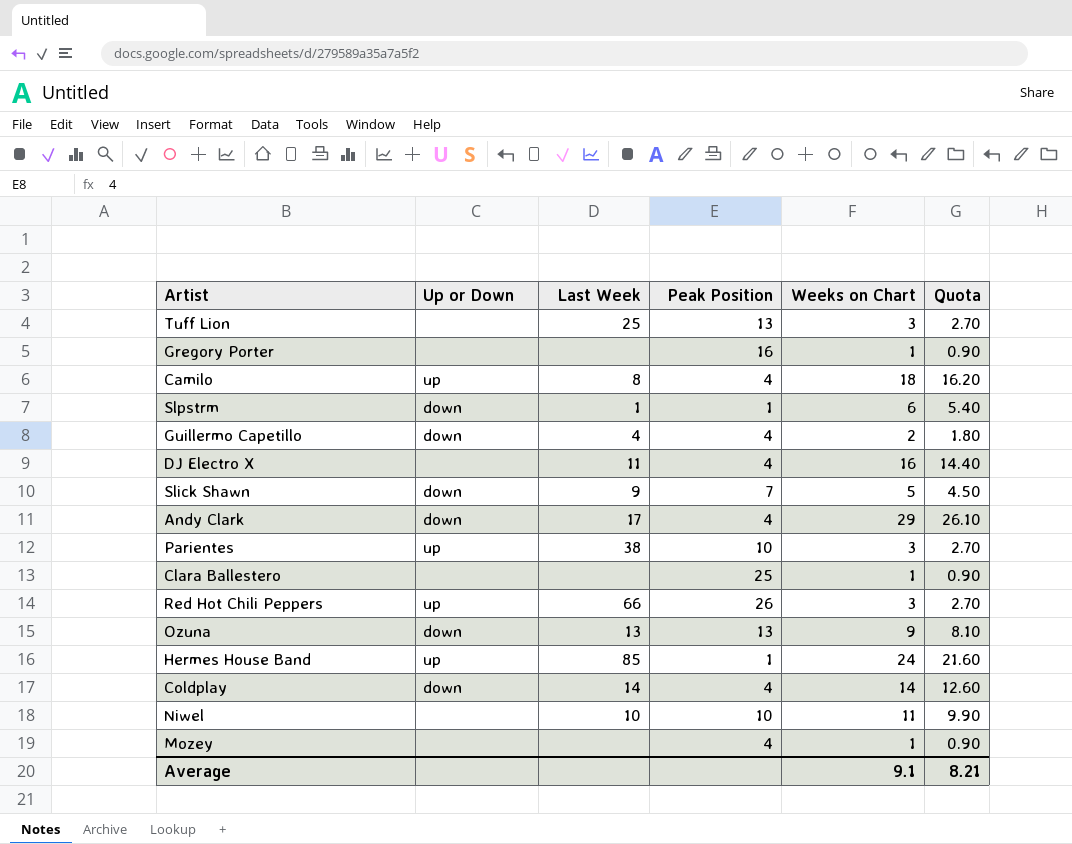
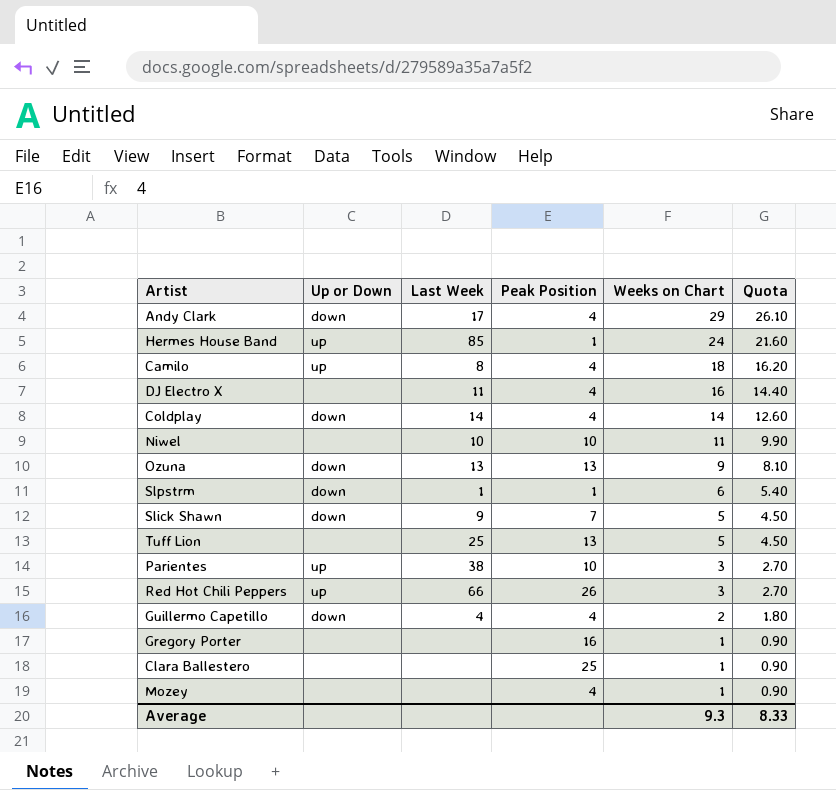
row order: none -> Weeks on Chart descending
Tuff Lion | Weeks on Chart: 3 -> 5
Tuff Lion | Quota: 2.70 -> 4.50
Average | Weeks on Chart: 9.1 -> 9.3
Average | Quota: 8.21 -> 8.33

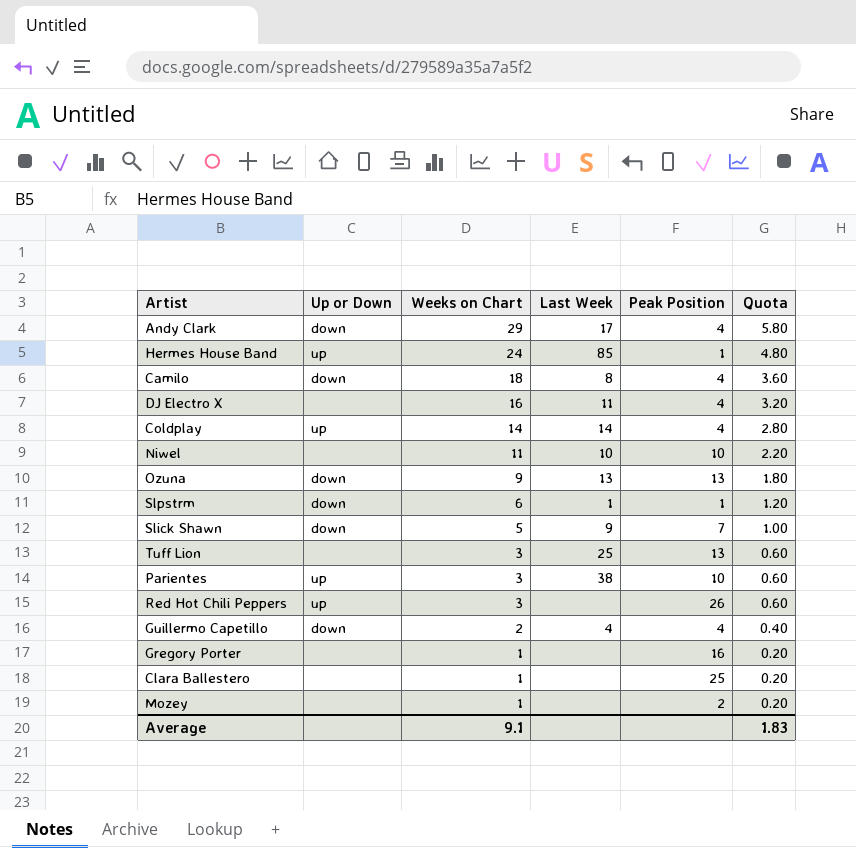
column Weeks on Chart | position: 5 -> 3
column Quota | formula: [Weeks on Chart] * 0.9 -> [Weeks on Chart] * 0.2
Camilo | Up or Down: up -> down
Coldplay | Up or Down: down -> up
Tuff Lion | Weeks on Chart: 5 -> 3
Red Hot Chili Peppers | Last Week: 66 -> none
Mozey | Peak Position: 4 -> 2
Average | Weeks on Chart: 9.3 -> 9.1
Average | Quota: 8.33 -> 1.83

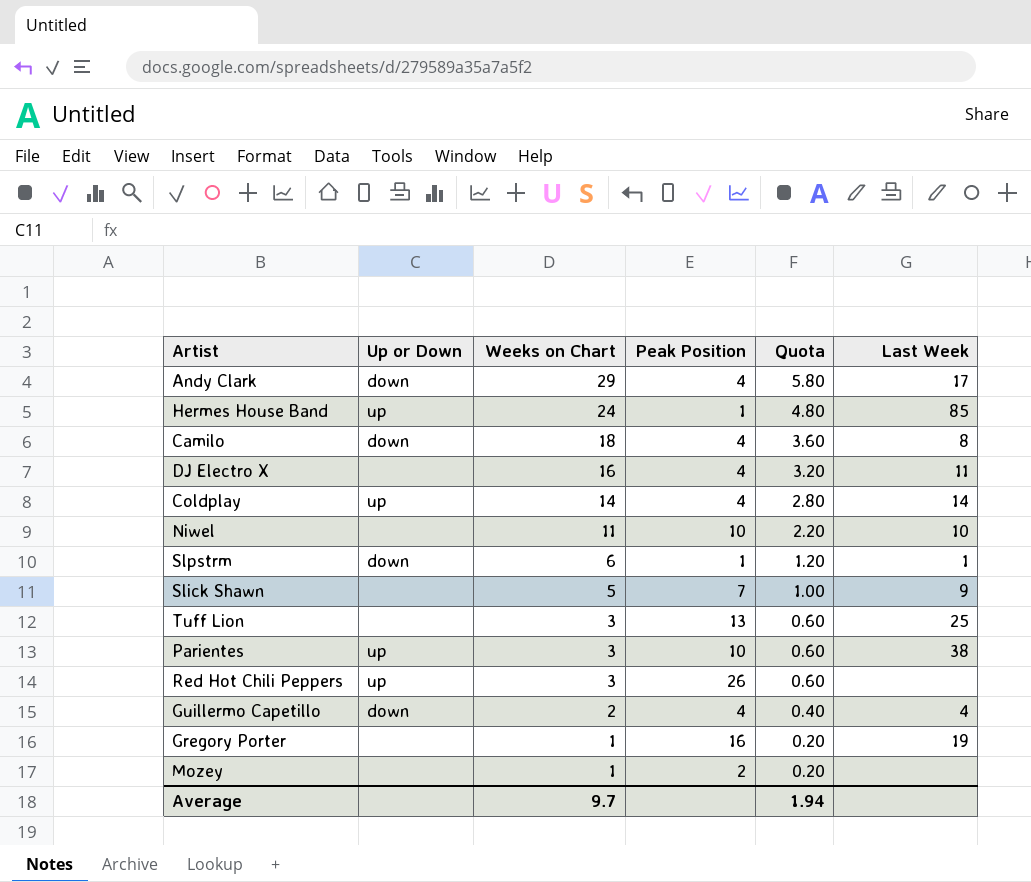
column Last Week | position: 4 -> 6
row Ozuna: down | 9 | 13 | 13 | 1.80 -> none
row Clara Ballestero: none | 1 | none | 25 | 0.20 -> none
Slick Shawn | Up or Down: down -> none
Gregory Porter | Last Week: none -> 19
Average | Weeks on Chart: 9.1 -> 9.7
Average | Quota: 1.83 -> 1.94

